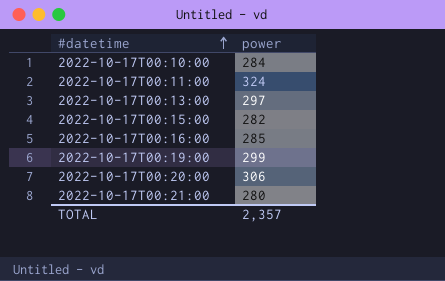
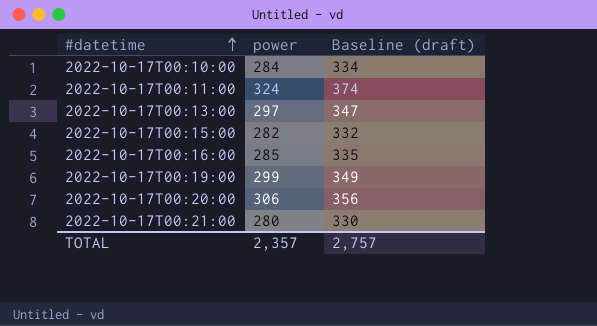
column Baseline (draft) | formula: none -> [power] + 50

